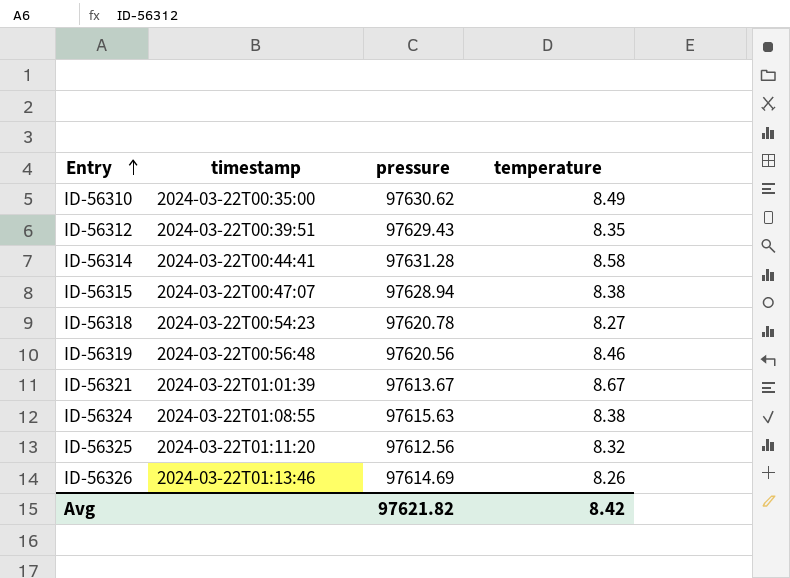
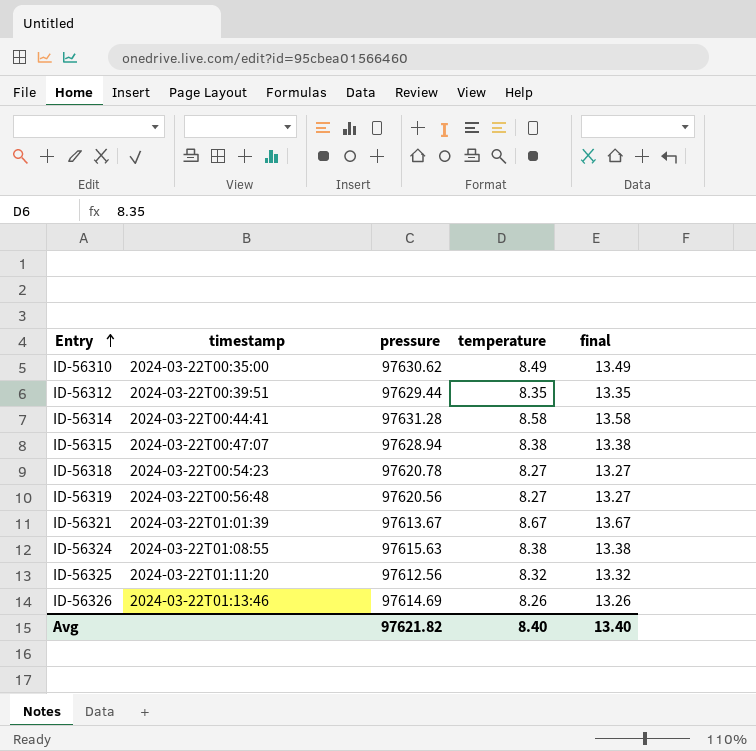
column final | formula: none -> [temperature] + 5
ID-56312 | pressure: 97629.43 -> 97629.44
ID-56319 | temperature: 8.46 -> 8.27
Avg | temperature: 8.42 -> 8.40

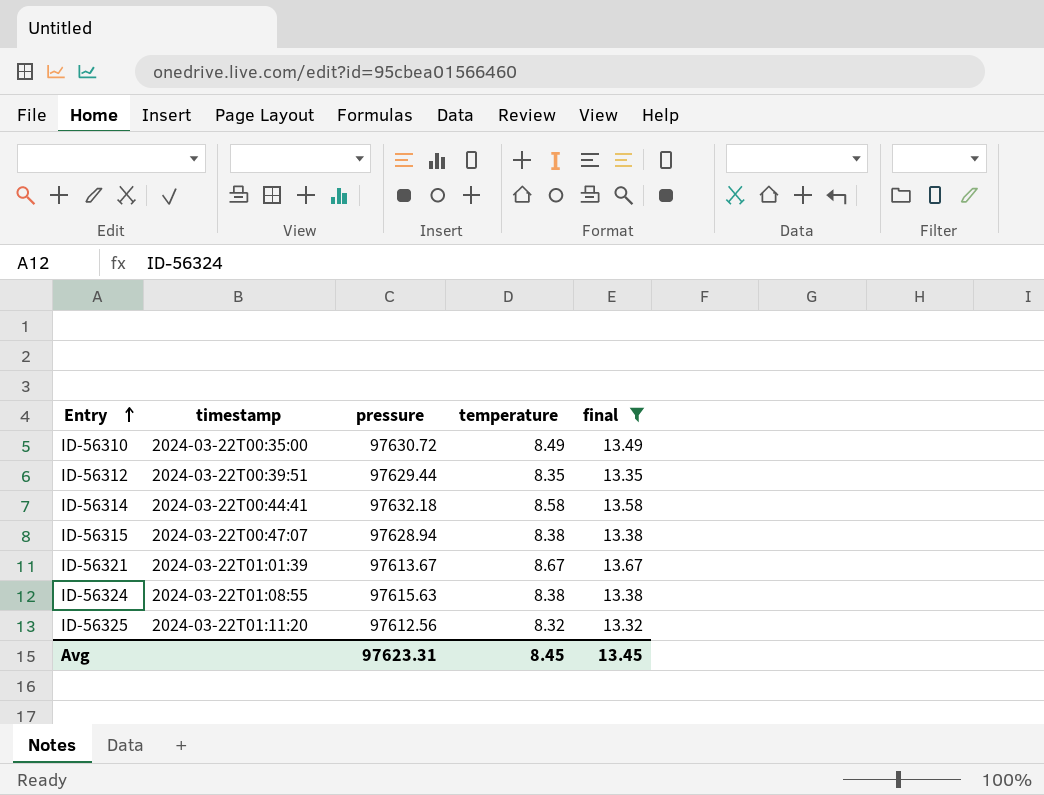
filter: none -> final >= 13.32
ID-56310 | pressure: 97630.62 -> 97630.72
ID-56314 | pressure: 97631.28 -> 97632.18
Avg | pressure: 97621.82 -> 97623.31
Avg | temperature: 8.40 -> 8.45
Avg | final: 13.40 -> 13.45

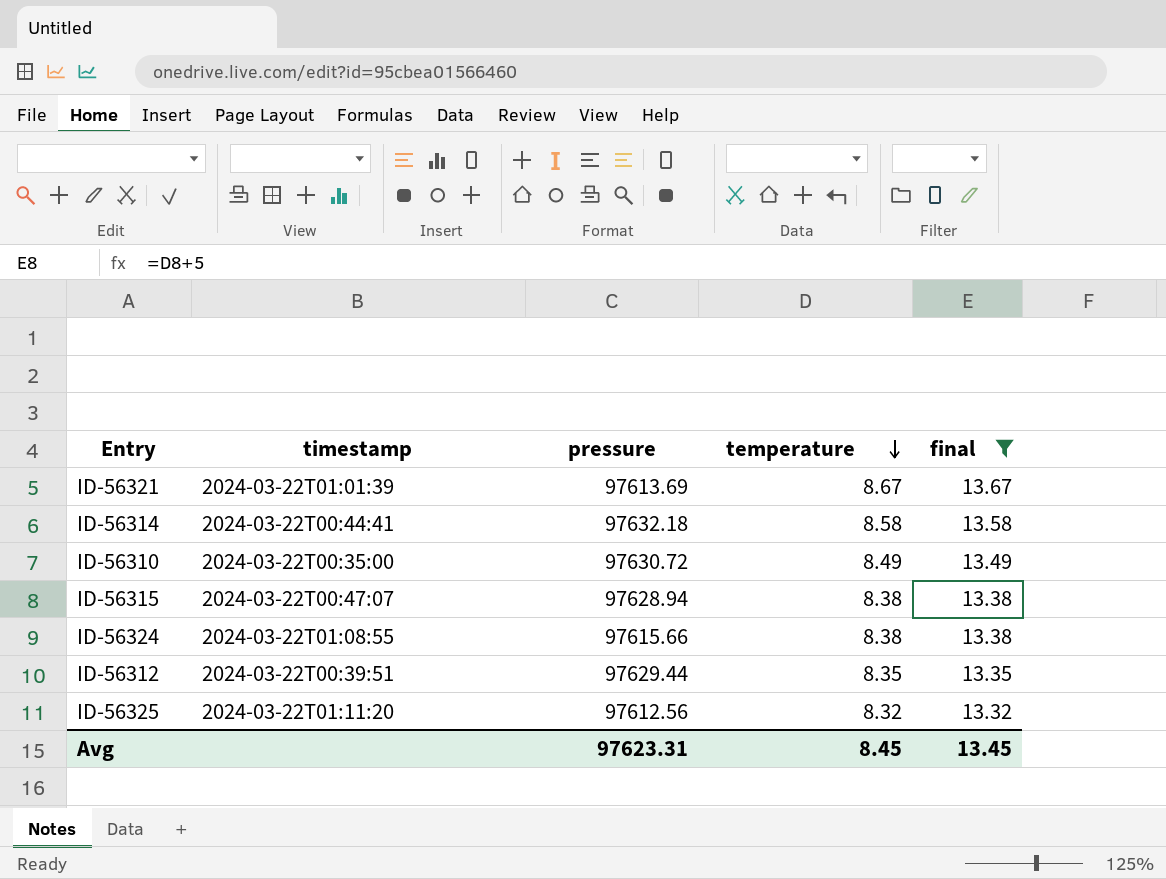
row order: Entry ascending -> temperature descending
ID-56321 | pressure: 97613.67 -> 97613.69
ID-56324 | pressure: 97615.63 -> 97615.66

